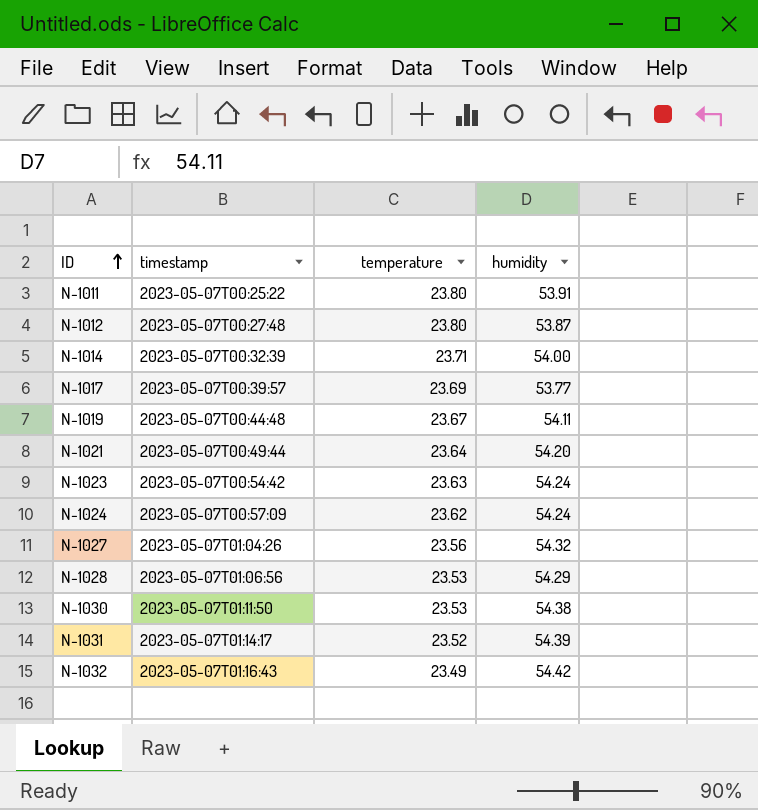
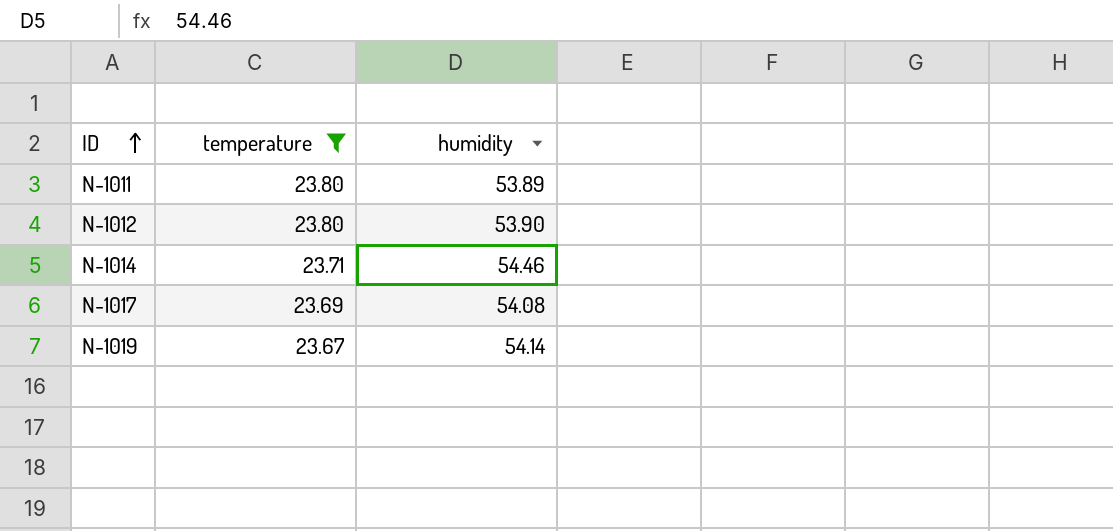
filter: none -> temperature >= 23.67
column timestamp | position: 2 -> none
N-1011 | humidity: 53.91 -> 53.89
N-1012 | humidity: 53.87 -> 53.90
N-1014 | humidity: 54.00 -> 54.46
N-1017 | humidity: 53.77 -> 54.08
N-1019 | humidity: 54.11 -> 54.14

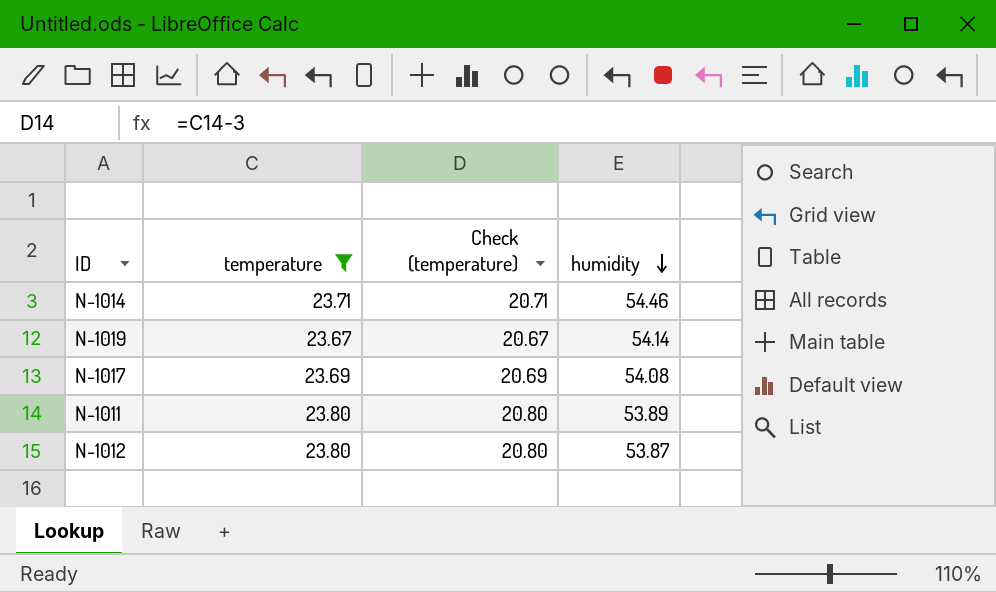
row order: ID ascending -> humidity descending
column Check (temperature) | formula: none -> [temperature] - 3
N-1012 | humidity: 53.90 -> 53.87

